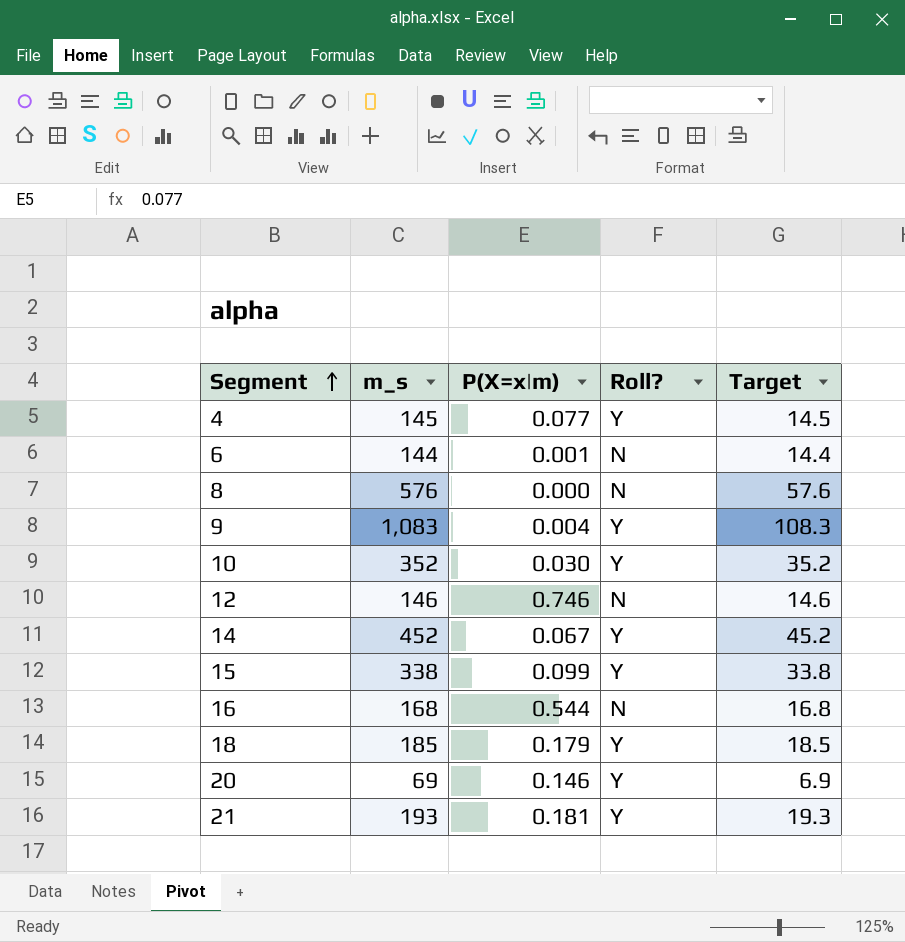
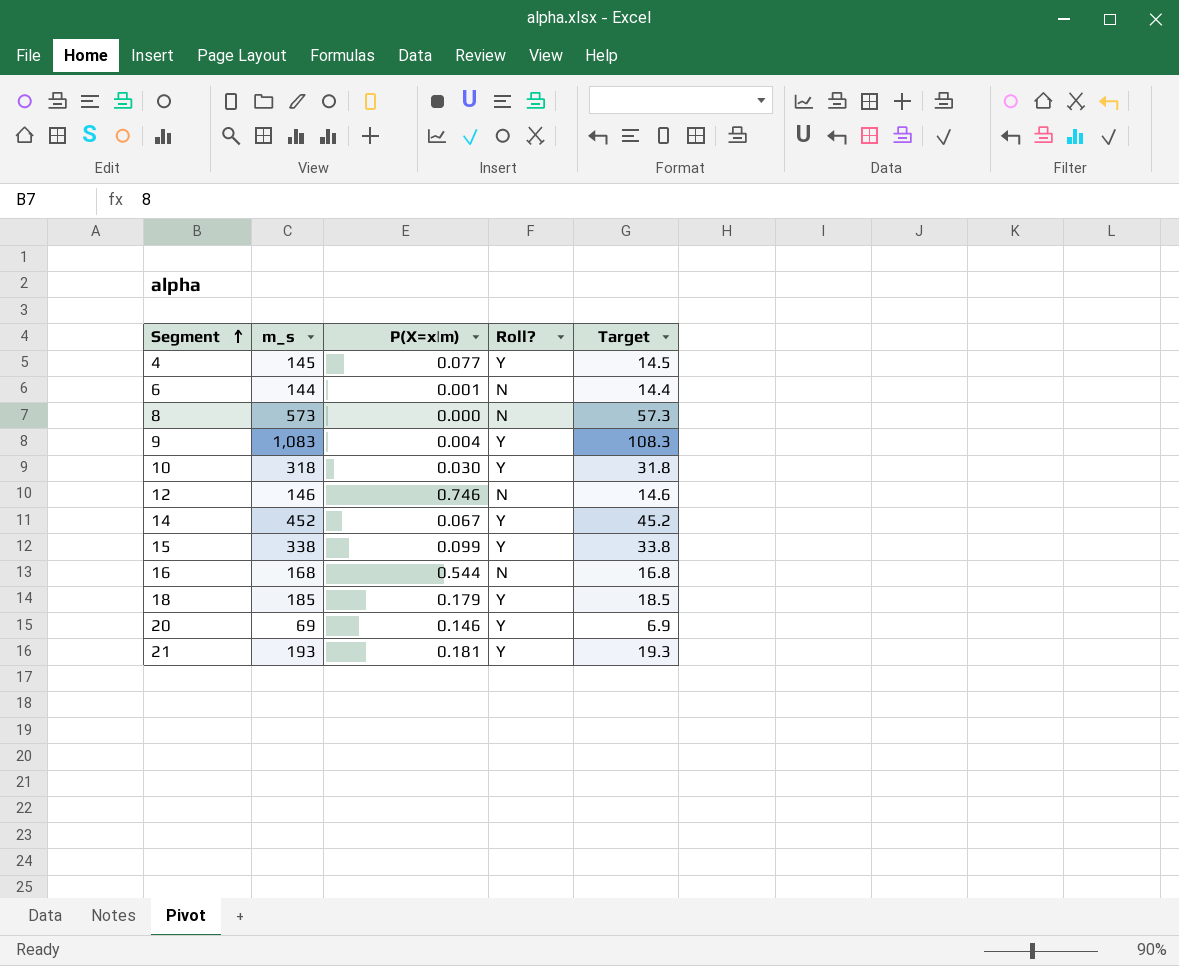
8 | m_s: 576 -> 573
8 | Target: 57.6 -> 57.3
10 | m_s: 352 -> 318
10 | Target: 35.2 -> 31.8

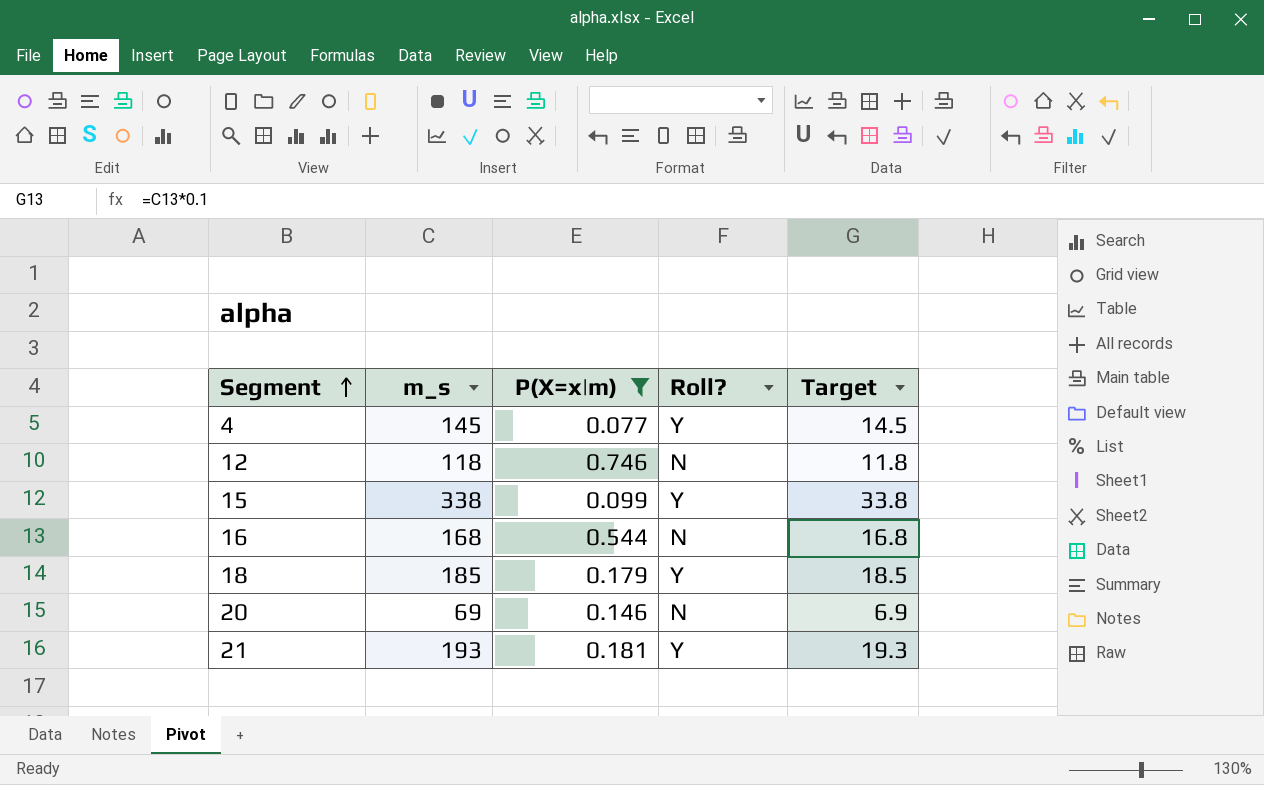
filter: none -> P(X=x|m) >= 0.077
12 | m_s: 146 -> 118
12 | Target: 14.6 -> 11.8
20 | Roll?: Y -> N

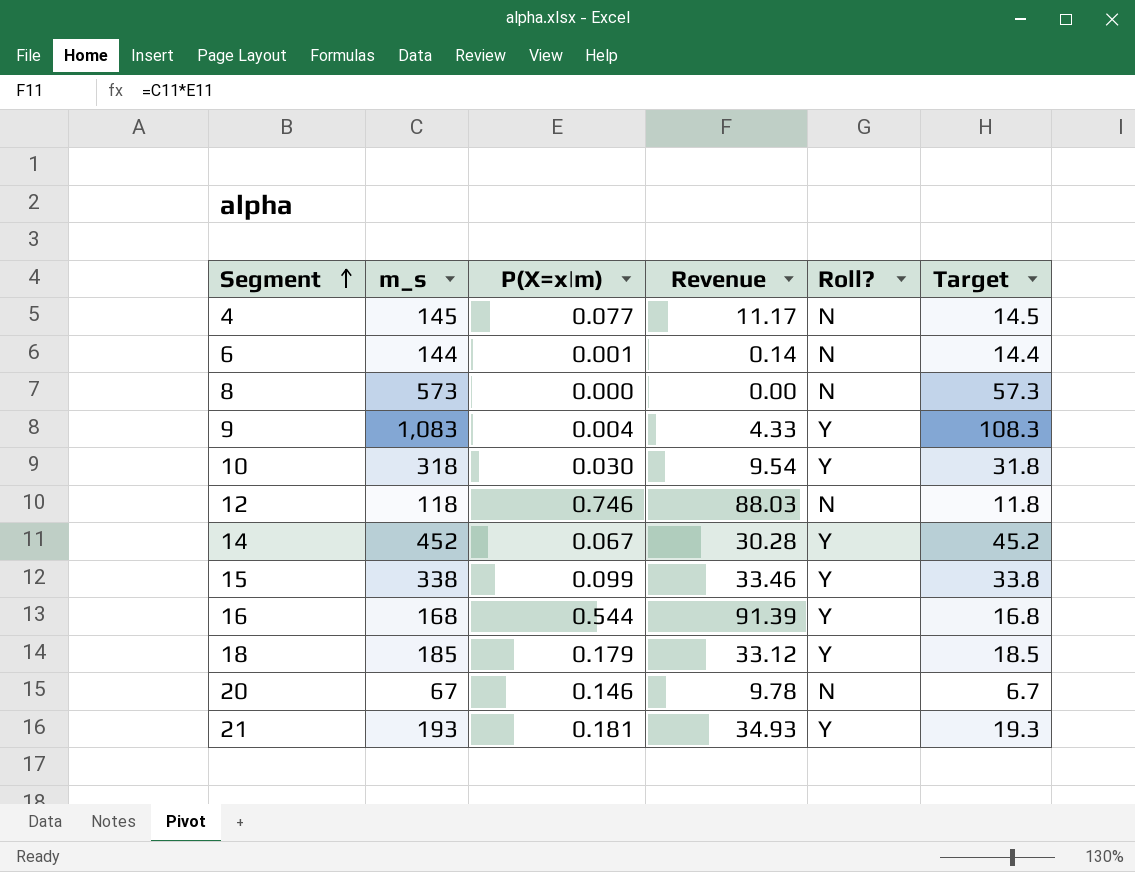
filter: P(X=x|m) >= 0.077 -> none
column Revenue | formula: none -> [m_s] * [P(X=x|m)]
4 | Roll?: Y -> N
16 | Roll?: N -> Y
20 | m_s: 69 -> 67
20 | Target: 6.9 -> 6.7

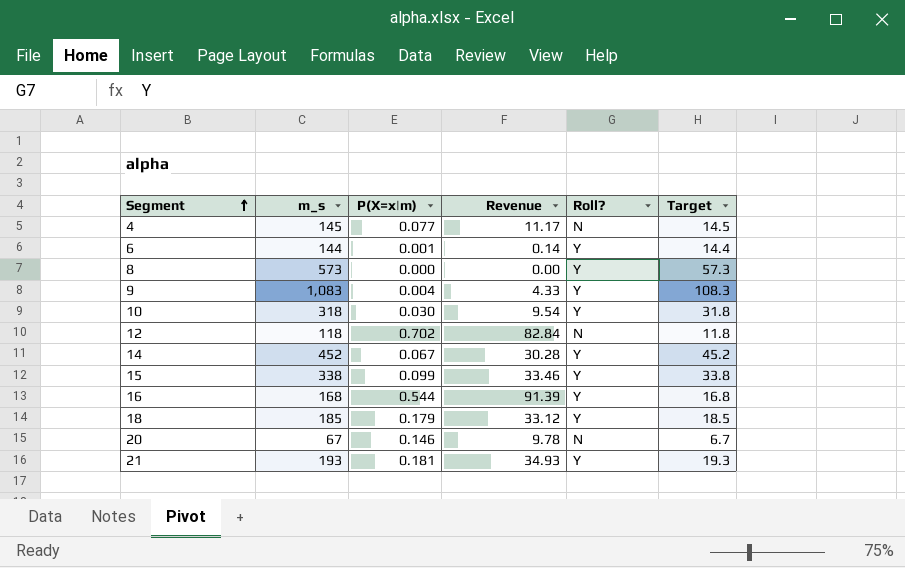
6 | Roll?: N -> Y
8 | Roll?: N -> Y
12 | P(X=x|m): 0.746 -> 0.702
12 | Revenue: 88.03 -> 82.84

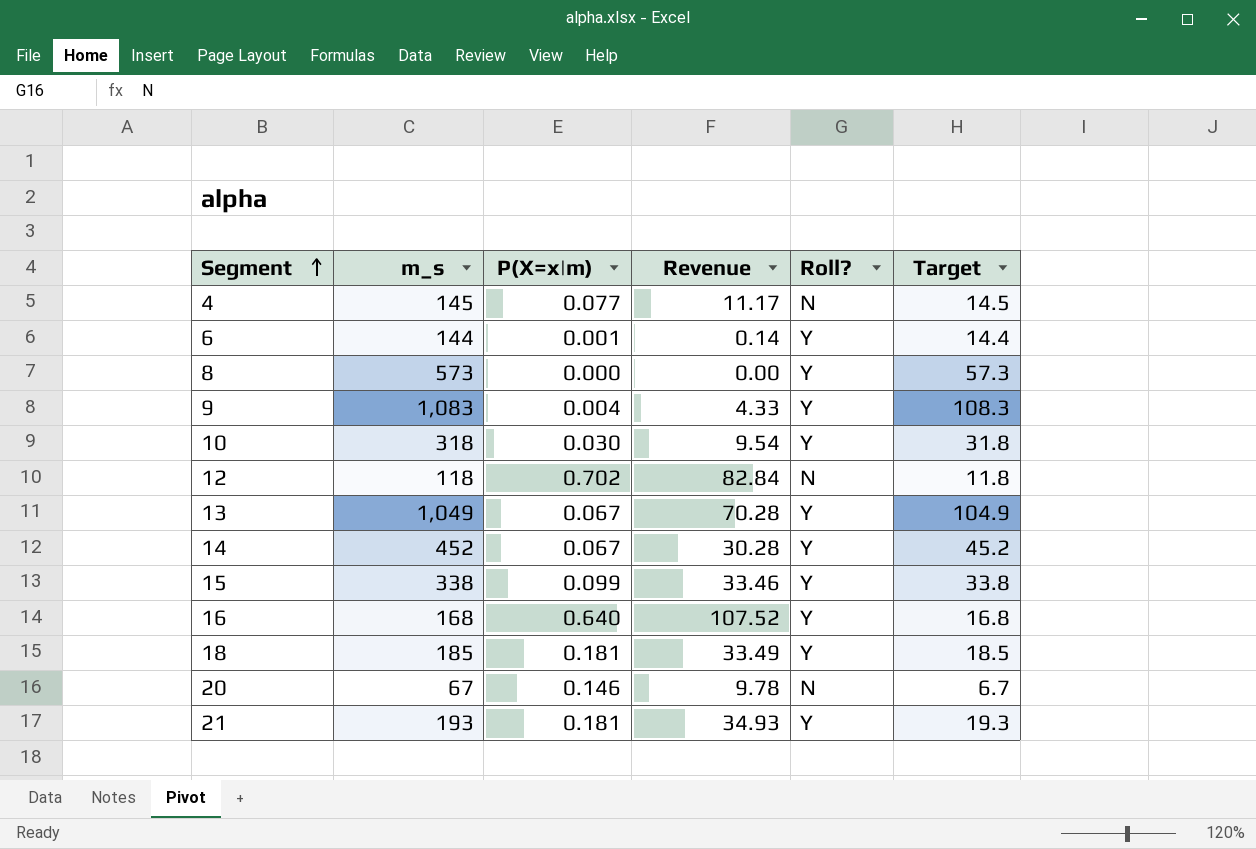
row 13: none -> 1,049 | 0.067 | 70.28 | Y | 104.9
16 | P(X=x|m): 0.544 -> 0.640
16 | Revenue: 91.39 -> 107.52
18 | P(X=x|m): 0.179 -> 0.181
18 | Revenue: 33.12 -> 33.49

